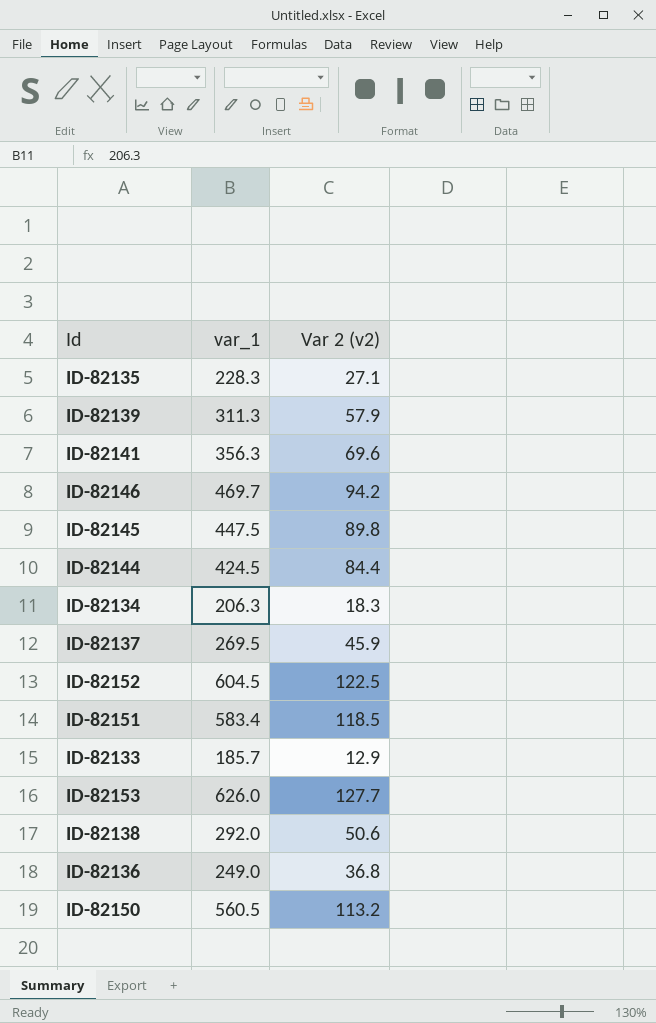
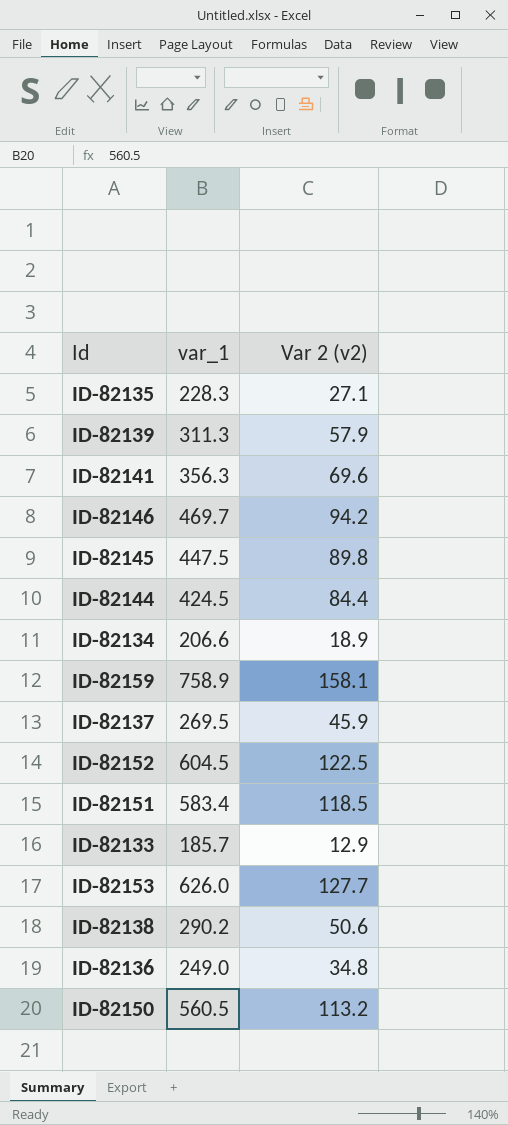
ID-82134 | var_1: 206.3 -> 206.6
ID-82134 | Var 2 (v2): 18.3 -> 18.9
row ID-82159: none -> 758.9 | 158.1
ID-82138 | var_1: 292.0 -> 290.2
ID-82136 | Var 2 (v2): 36.8 -> 34.8

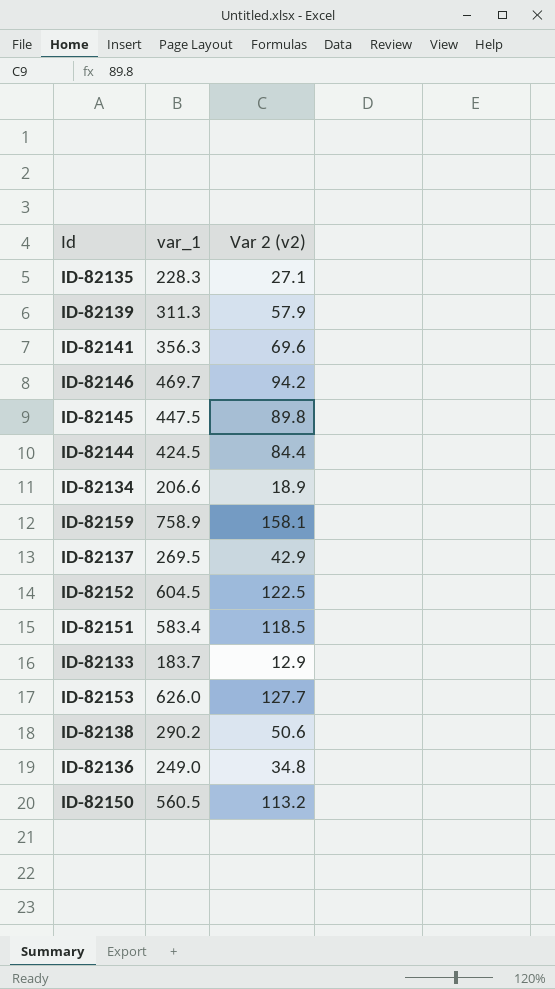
ID-82137 | Var 2 (v2): 45.9 -> 42.9
ID-82133 | var_1: 185.7 -> 183.7

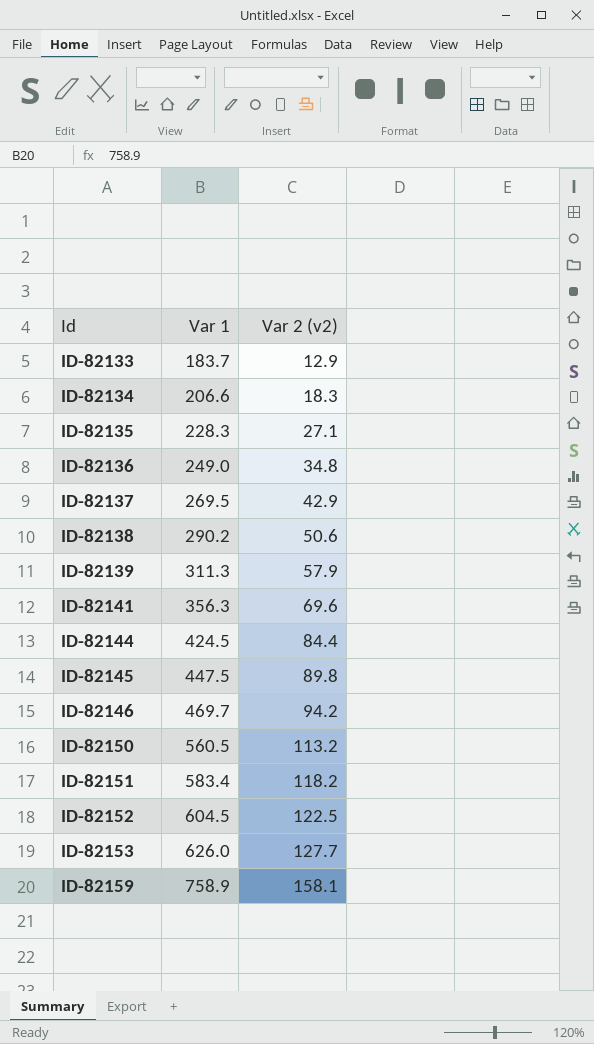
row order: none -> Id ascending
column name: var_1 -> Var 1
ID-82134 | Var 2 (v2): 18.9 -> 18.3
ID-82151 | Var 2 (v2): 118.5 -> 118.2

